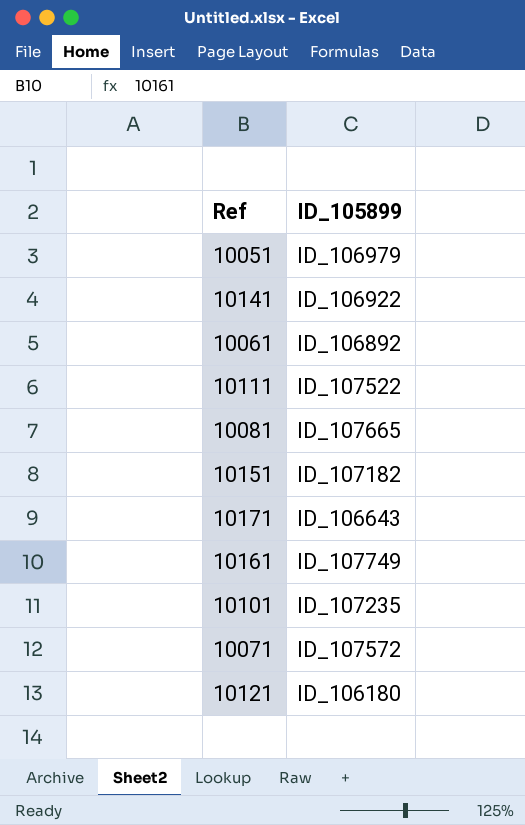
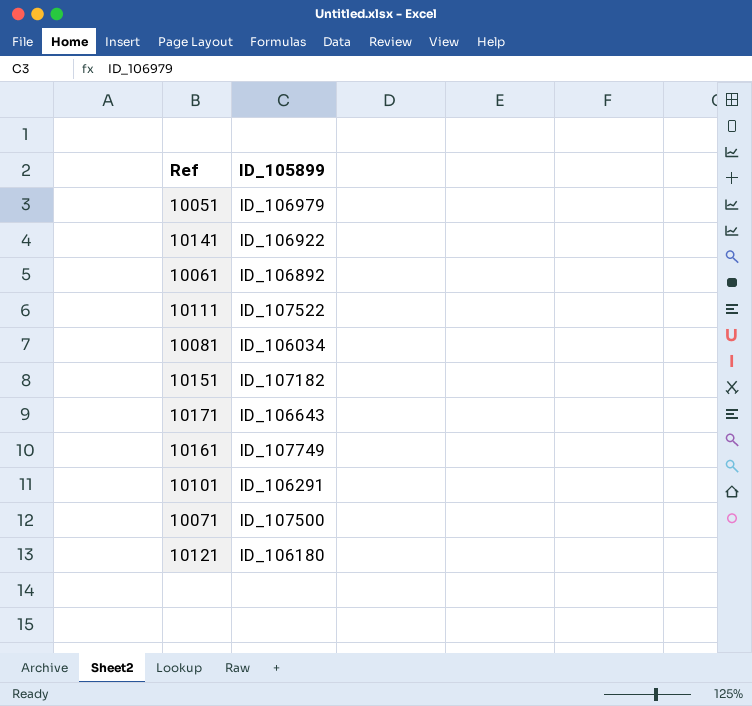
10081 | ID_105899: ID_107665 -> ID_106034
10101 | ID_105899: ID_107235 -> ID_106291
10071 | ID_105899: ID_107572 -> ID_107500

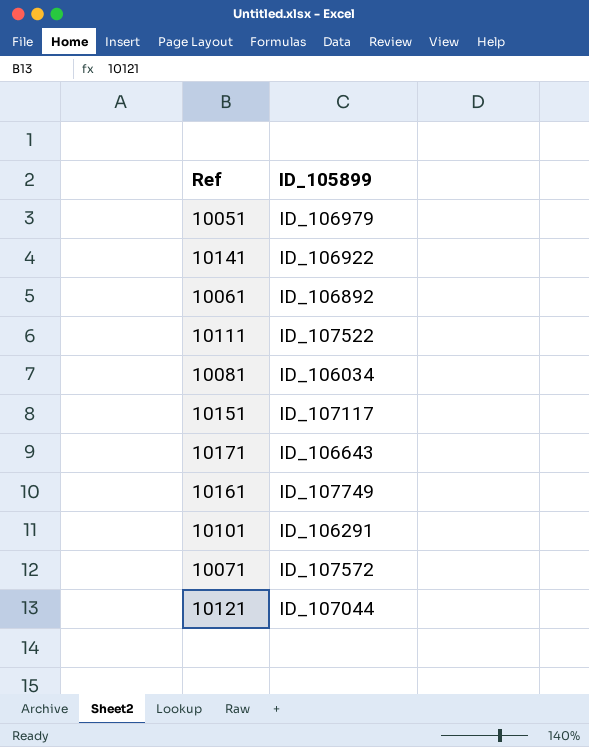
10151 | ID_105899: ID_107182 -> ID_107117
10071 | ID_105899: ID_107500 -> ID_107572
10121 | ID_105899: ID_106180 -> ID_107044

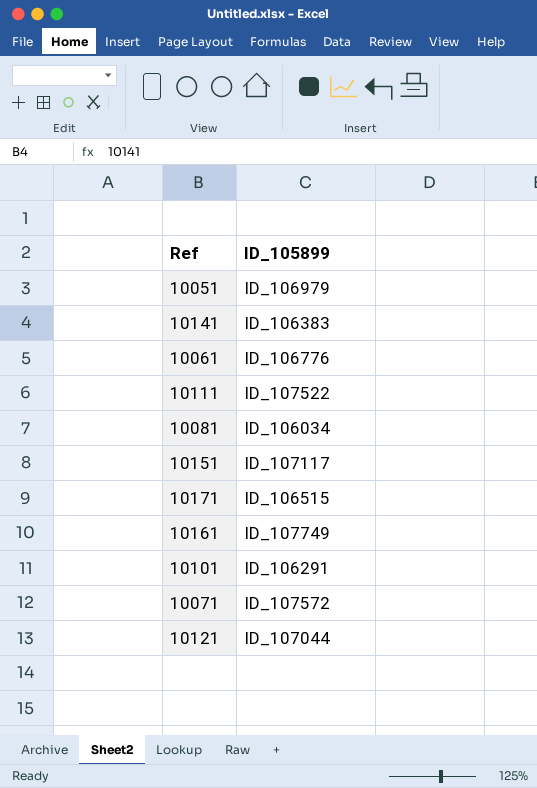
10141 | ID_105899: ID_106922 -> ID_106383
10061 | ID_105899: ID_106892 -> ID_106776
10171 | ID_105899: ID_106643 -> ID_106515

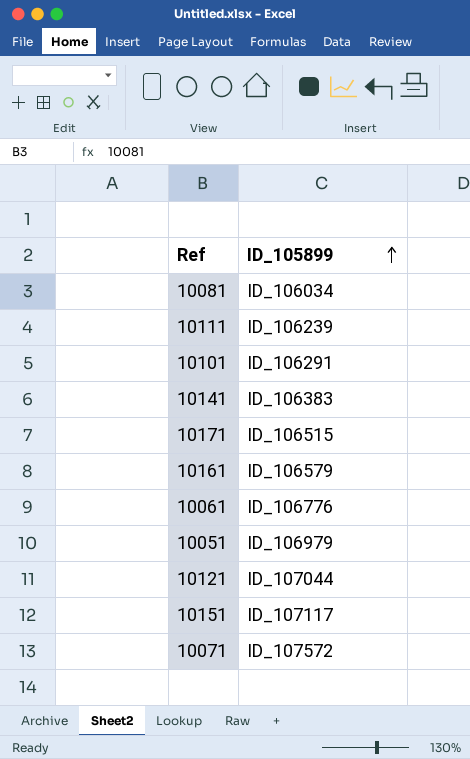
row order: none -> ID_105899 ascending
10111 | ID_105899: ID_107522 -> ID_106239
10161 | ID_105899: ID_107749 -> ID_106579

